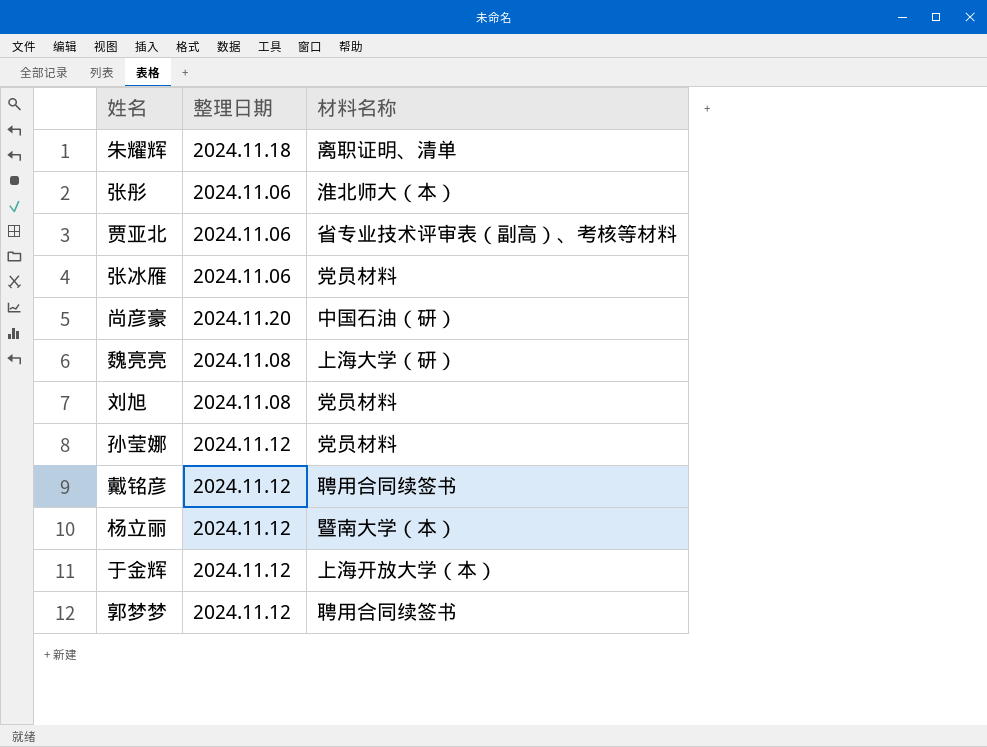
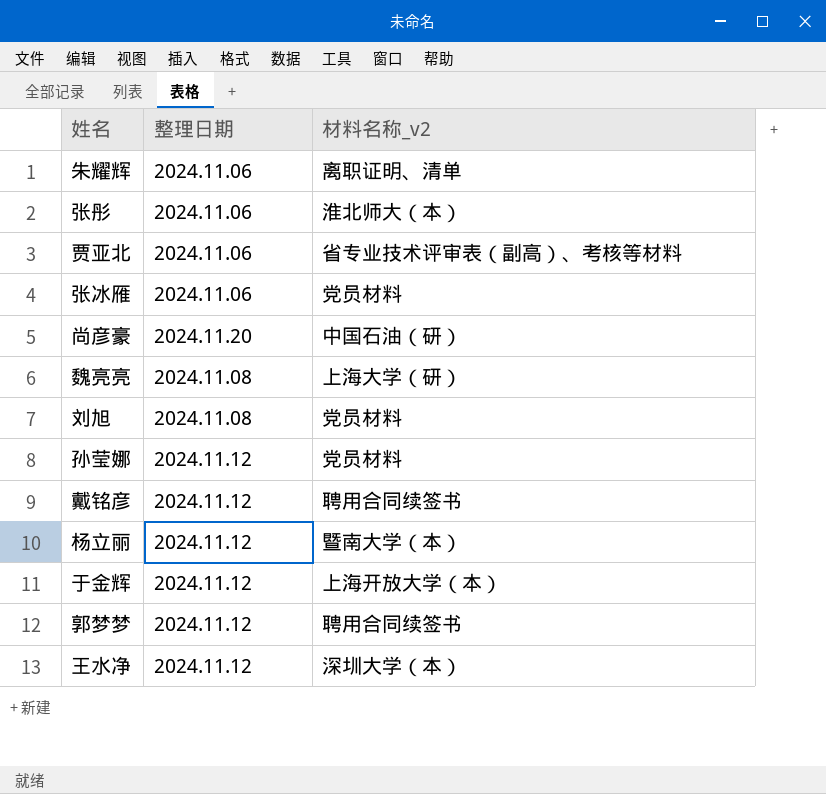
column name: 材料名称 -> 材料名称_v2
朱耀辉 | 整理日期: 2024.11.18 -> 2024.11.06
row 王水净: none -> 2024.11.12 | 深圳大学（本）

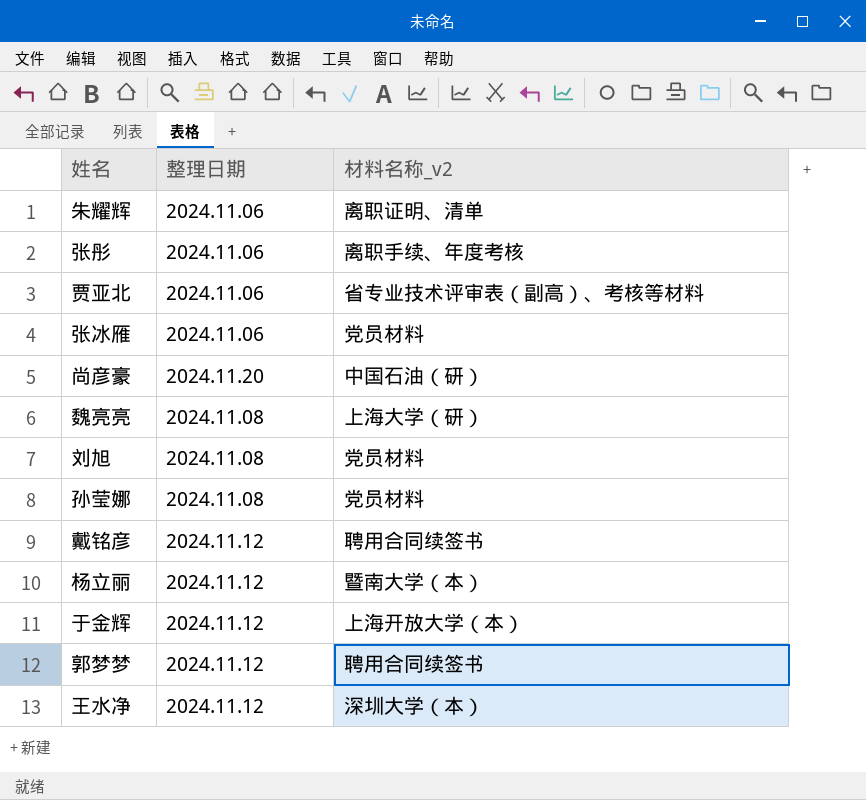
张彤 | 材料名称_v2: 淮北师大（本） -> 离职手续、年度考核
孙莹娜 | 整理日期: 2024.11.12 -> 2024.11.08

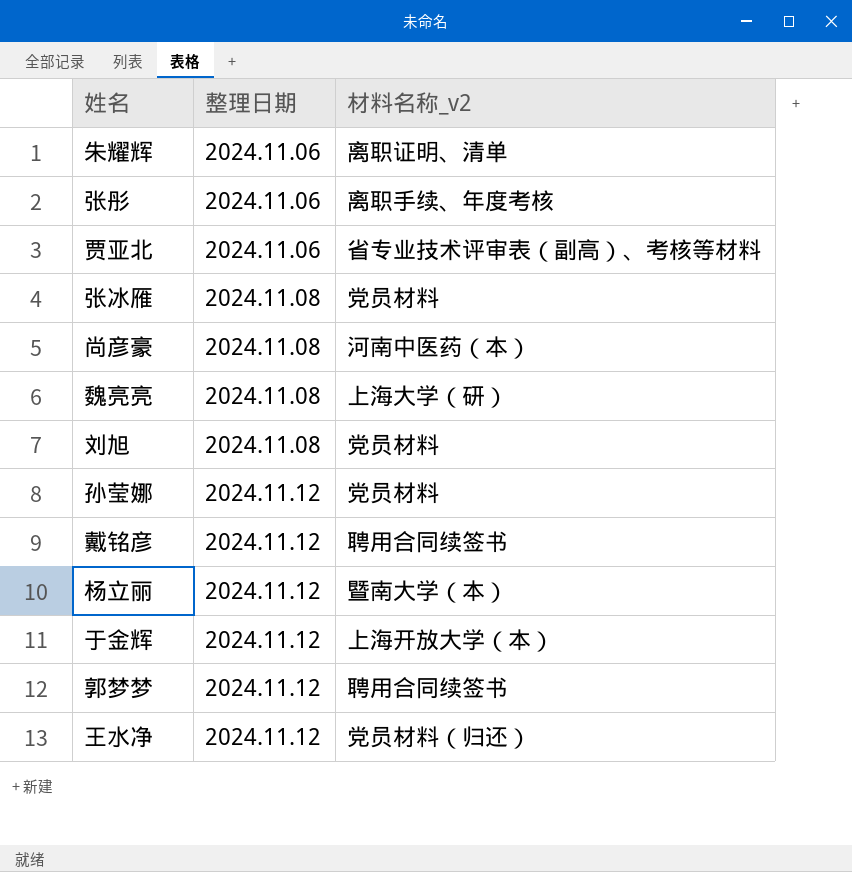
张冰雁 | 整理日期: 2024.11.06 -> 2024.11.08
尚彦豪 | 整理日期: 2024.11.20 -> 2024.11.08
尚彦豪 | 材料名称_v2: 中国石油（研） -> 河南中医药（本）
孙莹娜 | 整理日期: 2024.11.08 -> 2024.11.12
王水净 | 材料名称_v2: 深圳大学（本） -> 党员材料（归还）

